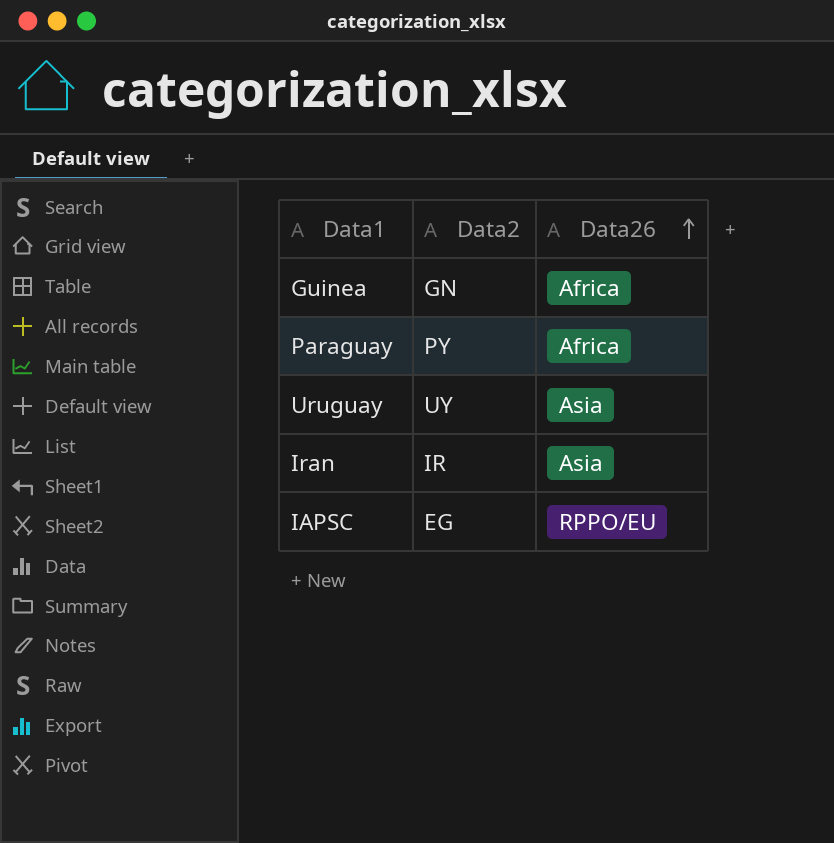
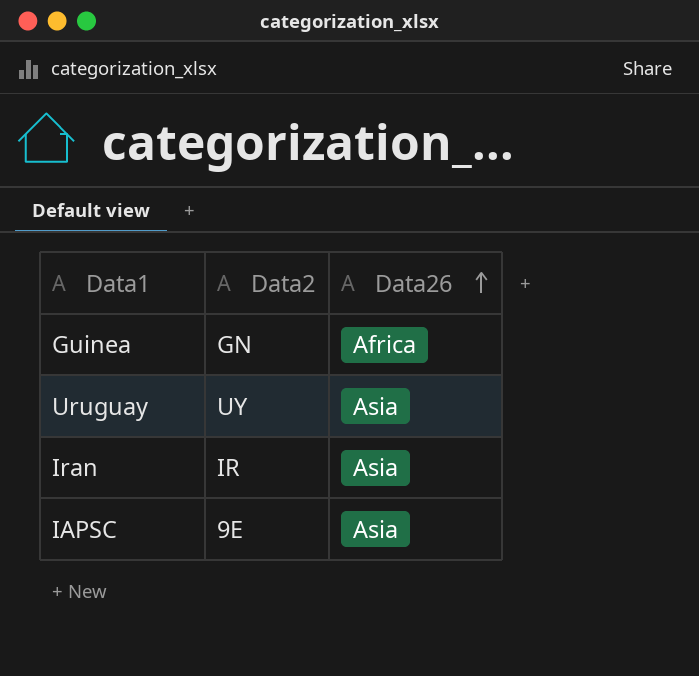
row Paraguay: PY | Africa -> none
IAPSC | Data2: EG -> 9E
IAPSC | Data26: RPPO/EU -> Asia

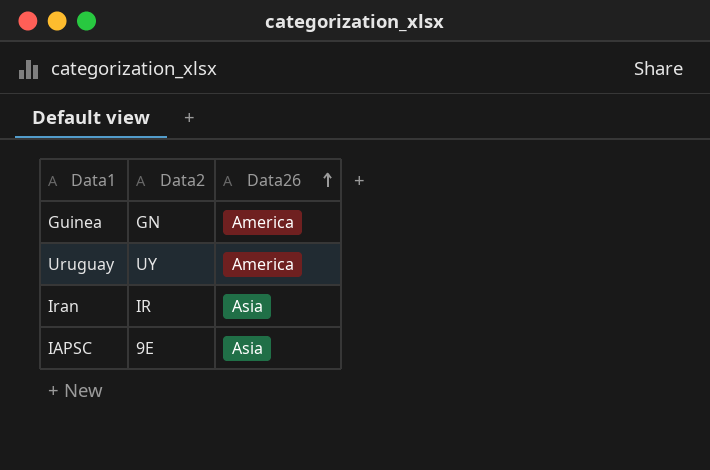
Guinea | Data26: Africa -> America
Uruguay | Data26: Asia -> America

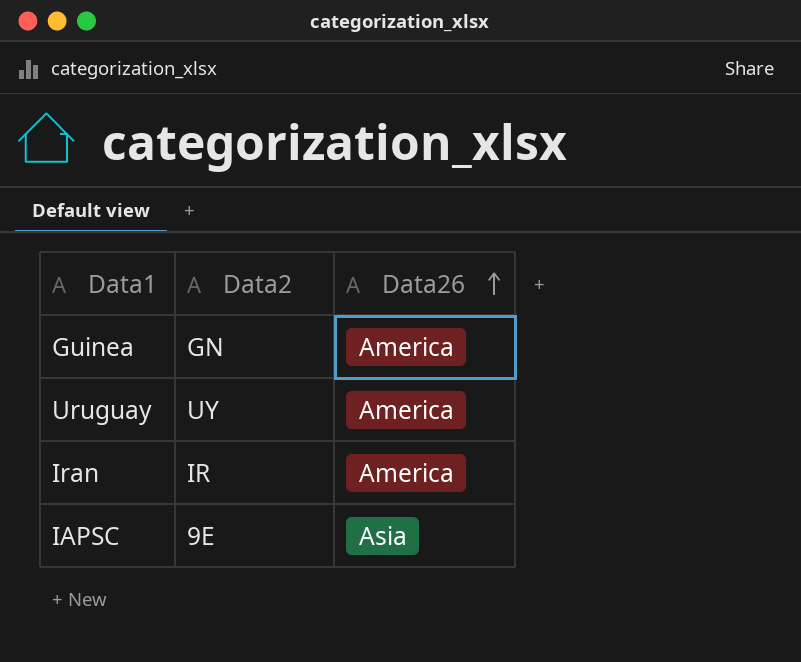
Iran | Data26: Asia -> America

